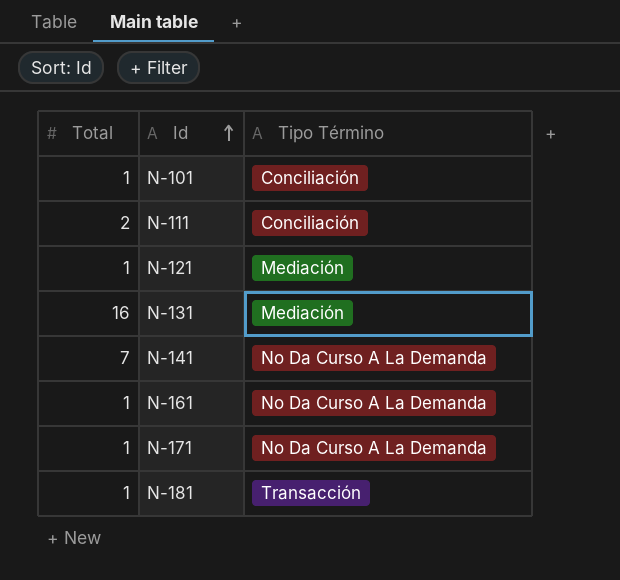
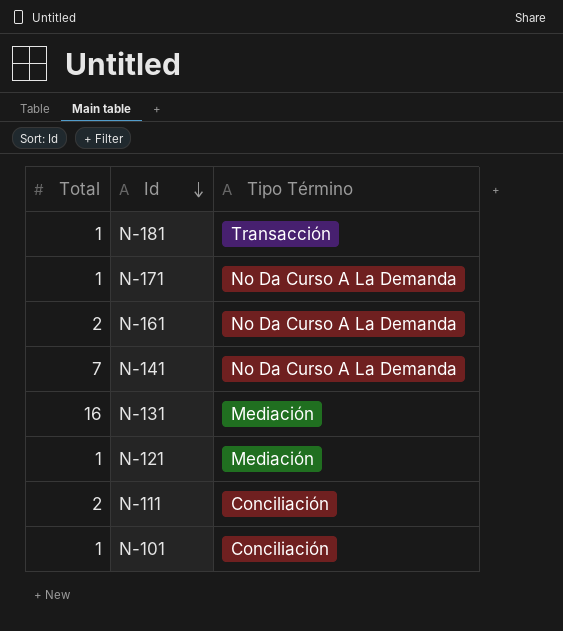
row order: Id ascending -> Id descending
N-161 | Total: 1 -> 2

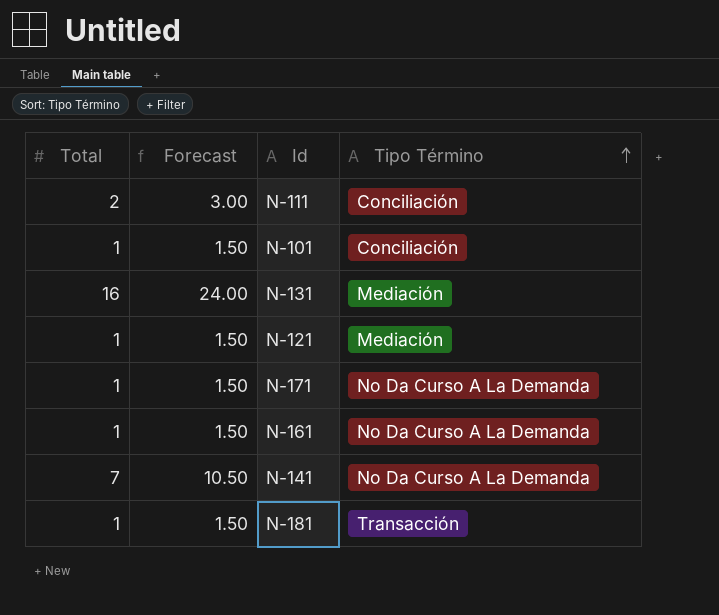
row order: Id descending -> Tipo Término ascending
column Forecast | formula: none -> [Total] * 1.5
N-161 | Total: 2 -> 1

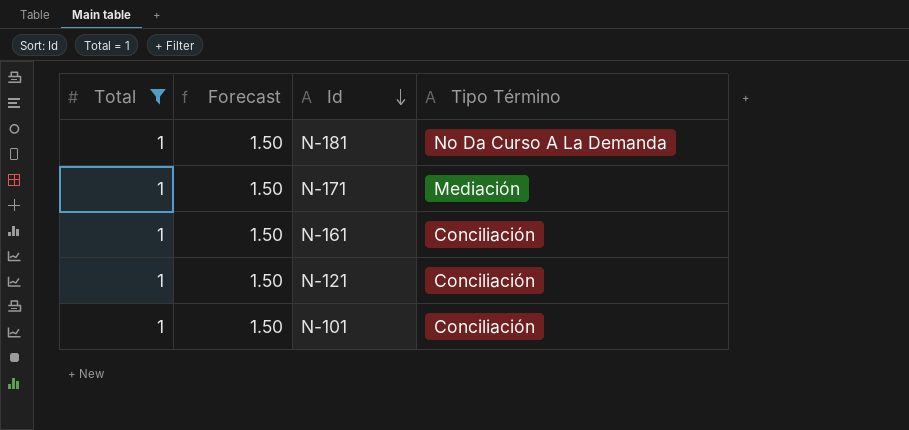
filter: none -> Total = 1
row order: Tipo Término ascending -> Id descending
N-181 | Tipo Término: Transacción -> No Da Curso A La Demanda
N-171 | Tipo Término: No Da Curso A La Demanda -> Mediación
N-161 | Tipo Término: No Da Curso A La Demanda -> Conciliación
N-121 | Tipo Término: Mediación -> Conciliación

